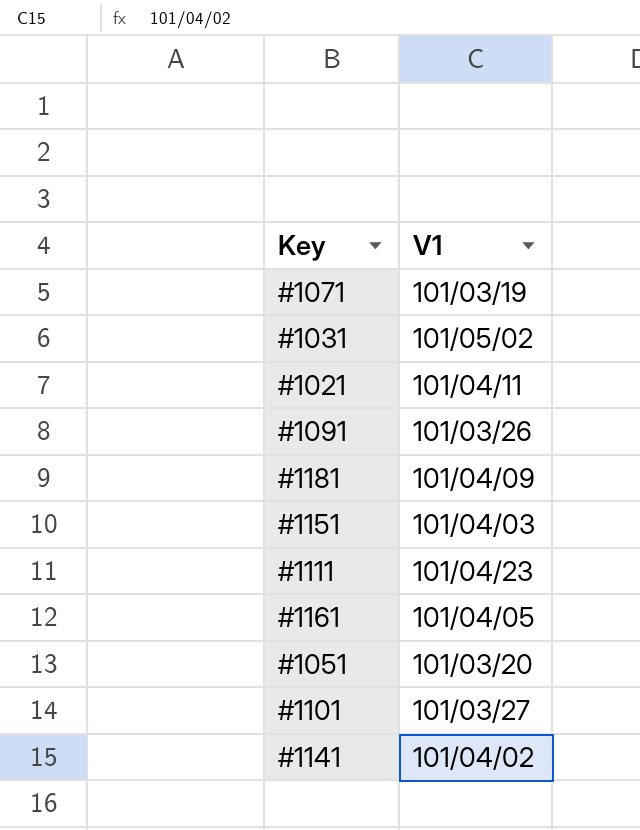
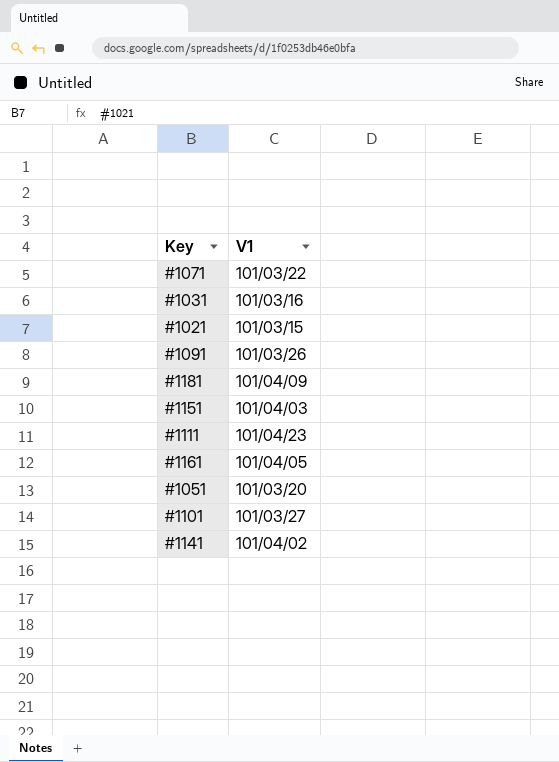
#1071 | V1: 101/03/19 -> 101/03/22
#1031 | V1: 101/05/02 -> 101/03/16
#1021 | V1: 101/04/11 -> 101/03/15

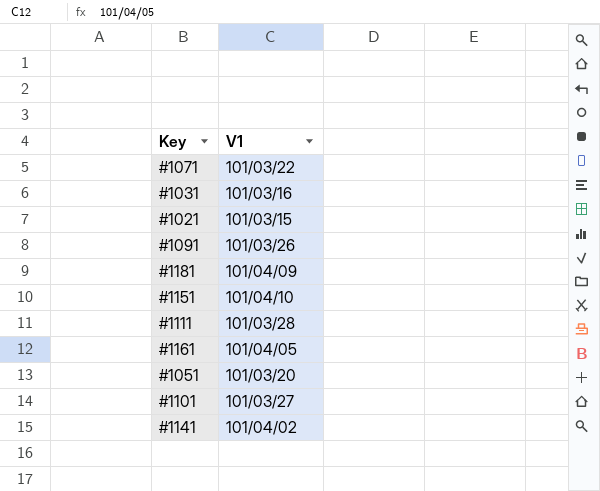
#1151 | V1: 101/04/03 -> 101/04/10
#1111 | V1: 101/04/23 -> 101/03/28

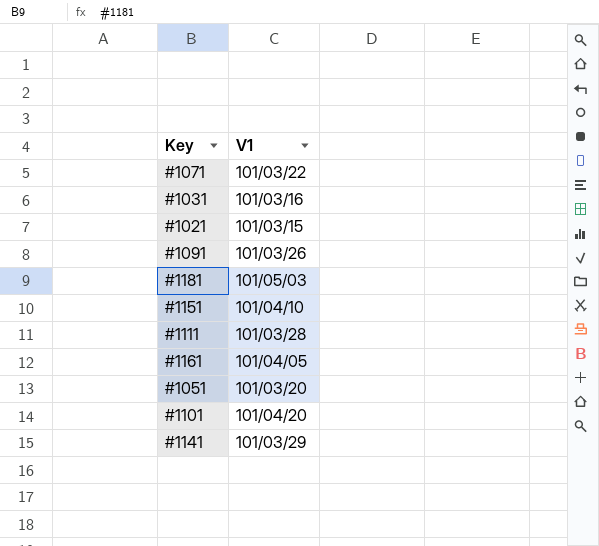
#1181 | V1: 101/04/09 -> 101/05/03
#1101 | V1: 101/03/27 -> 101/04/20
#1141 | V1: 101/04/02 -> 101/03/29

